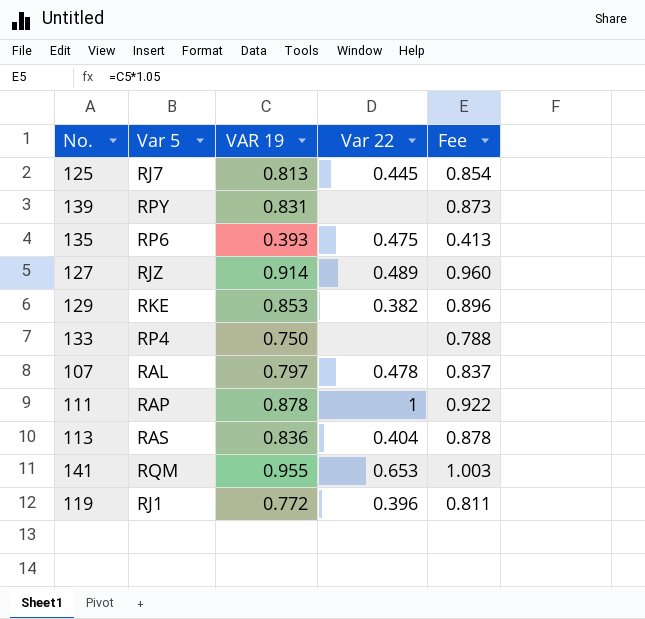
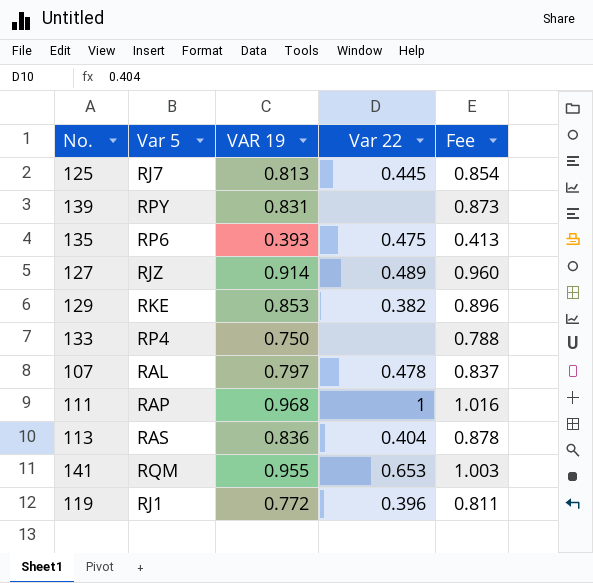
111 | VAR 19: 0.878 -> 0.968
111 | Fee: 0.922 -> 1.016

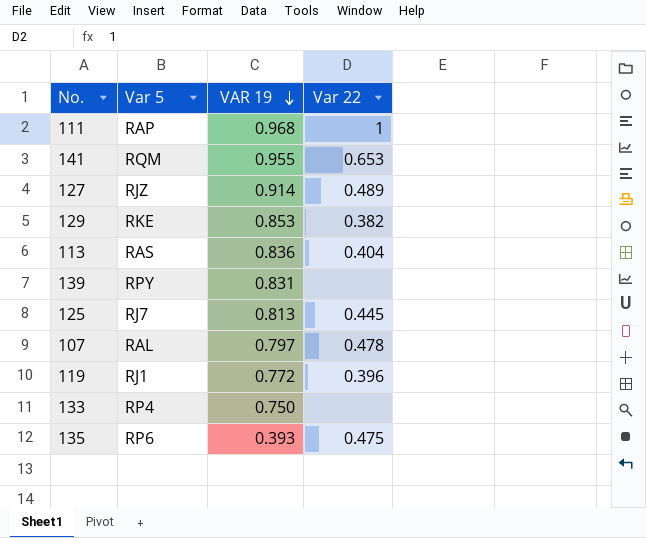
row order: none -> VAR 19 descending
column Fee | formula: [VAR 19] * 1.05 -> none

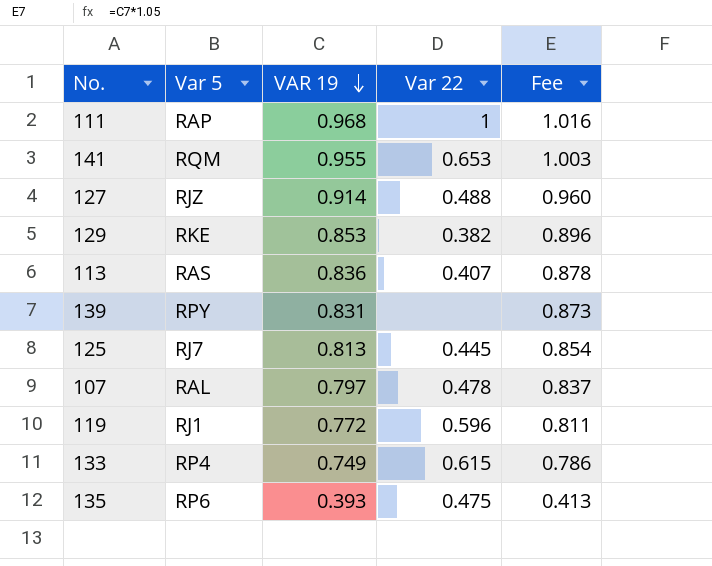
column Fee | formula: none -> [VAR 19] * 1.05
127 | Var 22: 0.489 -> 0.488
113 | Var 22: 0.404 -> 0.407
119 | Var 22: 0.396 -> 0.596
133 | VAR 19: 0.750 -> 0.749
133 | Var 22: none -> 0.615

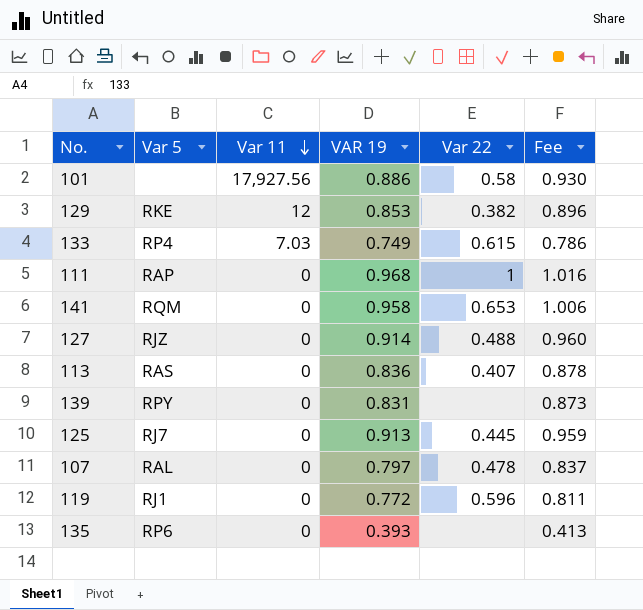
row order: VAR 19 descending -> Var 11 descending
column Var 11 | position: none -> 3
row 101: none -> none | 17,927.56 | 0.886 | 0.58 | 0.930
141 | VAR 19: 0.955 -> 0.958
141 | Fee: 1.003 -> 1.006
125 | VAR 19: 0.813 -> 0.913
125 | Fee: 0.854 -> 0.959
135 | Var 22: 0.475 -> none

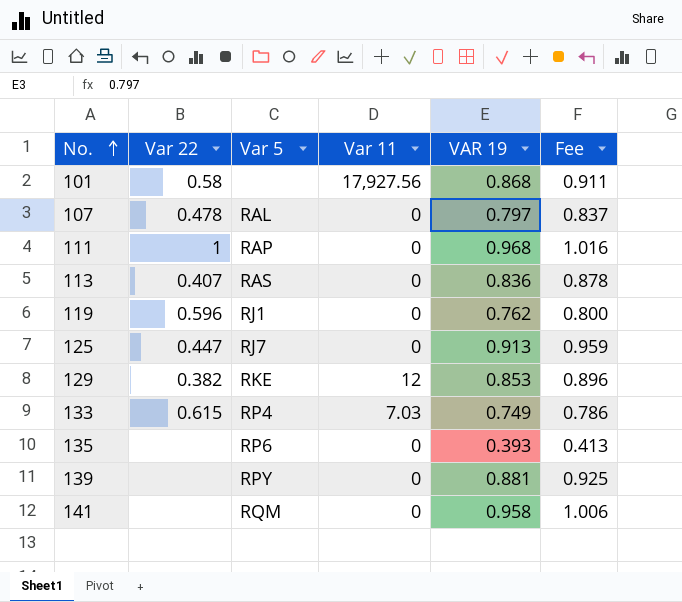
row order: Var 11 descending -> No. ascending
column Var 22 | position: 5 -> 2
row 127: RJZ | 0 | 0.914 | 0.488 | 0.960 -> none
101 | VAR 19: 0.886 -> 0.868
101 | Fee: 0.930 -> 0.911
119 | VAR 19: 0.772 -> 0.762
119 | Fee: 0.811 -> 0.800
125 | Var 22: 0.445 -> 0.447
139 | VAR 19: 0.831 -> 0.881
139 | Fee: 0.873 -> 0.925
141 | Var 22: 0.653 -> none

